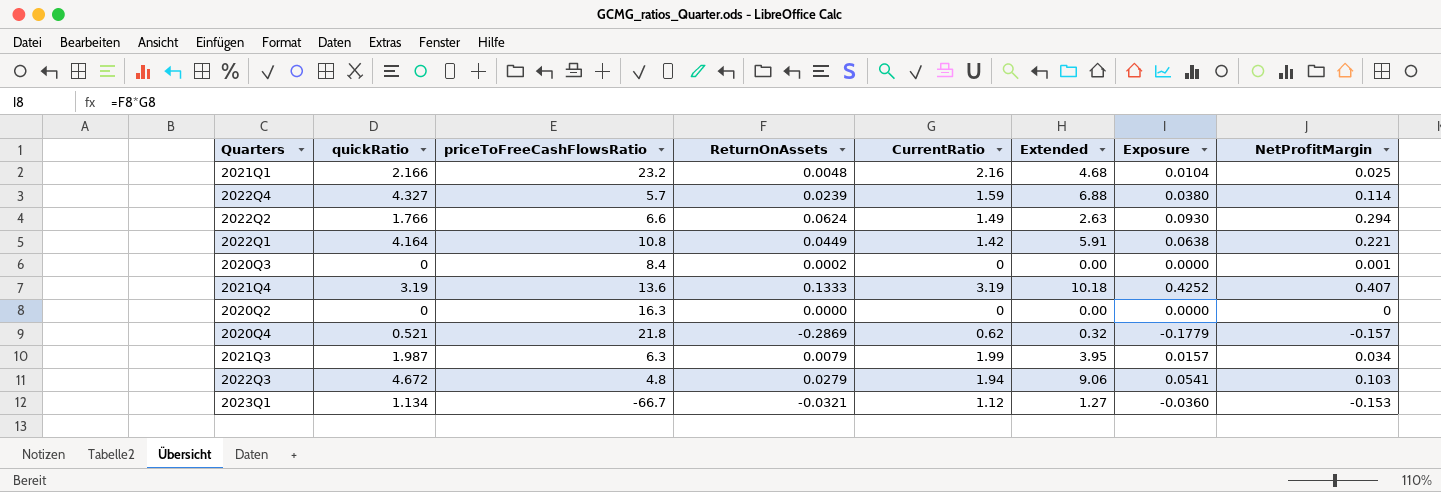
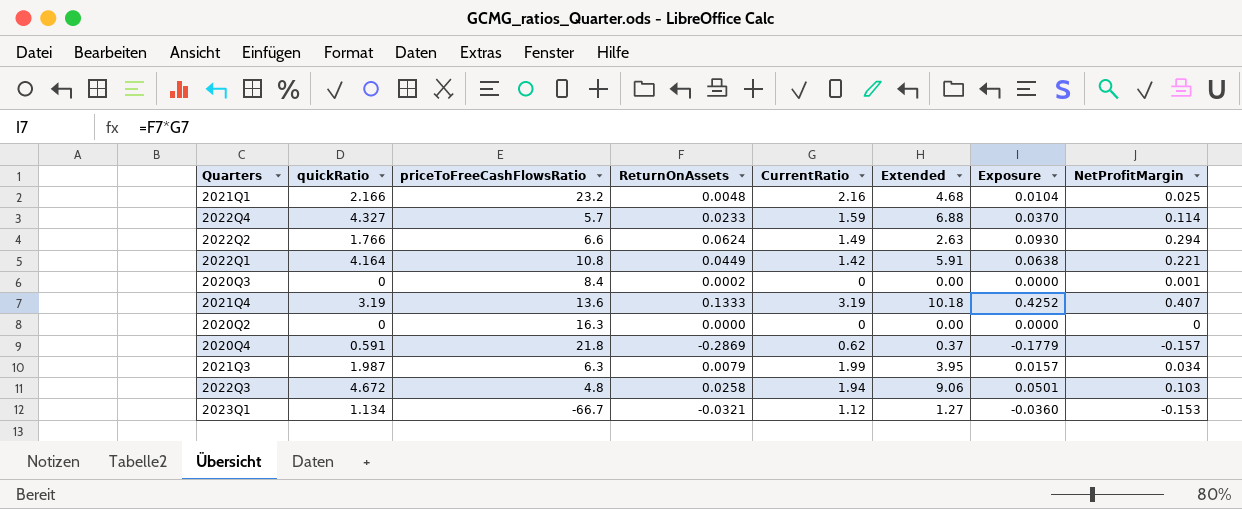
2022Q4 | ReturnOnAssets: 0.0239 -> 0.0233
2022Q4 | Exposure: 0.0380 -> 0.0370
2020Q4 | quickRatio: 0.521 -> 0.591
2020Q4 | Extended: 0.32 -> 0.37
2022Q3 | ReturnOnAssets: 0.0279 -> 0.0258
2022Q3 | Exposure: 0.0541 -> 0.0501

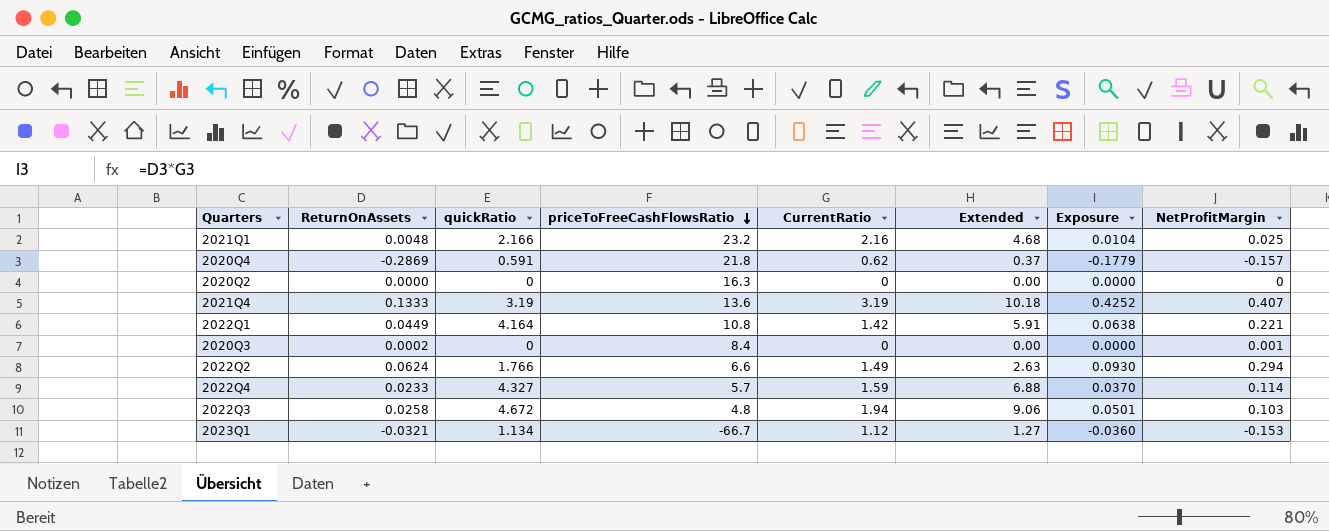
row order: none -> priceToFreeCashFlowsRatio descending
column ReturnOnAssets | position: 4 -> 2
row 2021Q3: 1.987 | 6.3 | 0.0079 | 1.99 | 3.95 | 0.0157 | 0.034 -> none

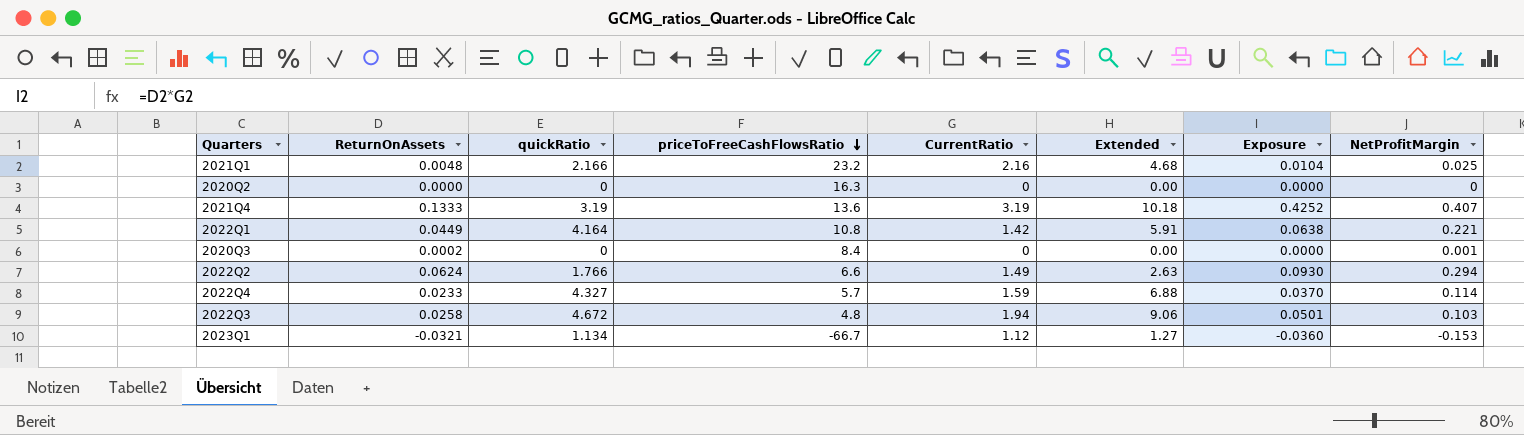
row 2020Q4: -0.2869 | 0.591 | 21.8 | 0.62 | 0.37 | -0.1779 | -0.157 -> none

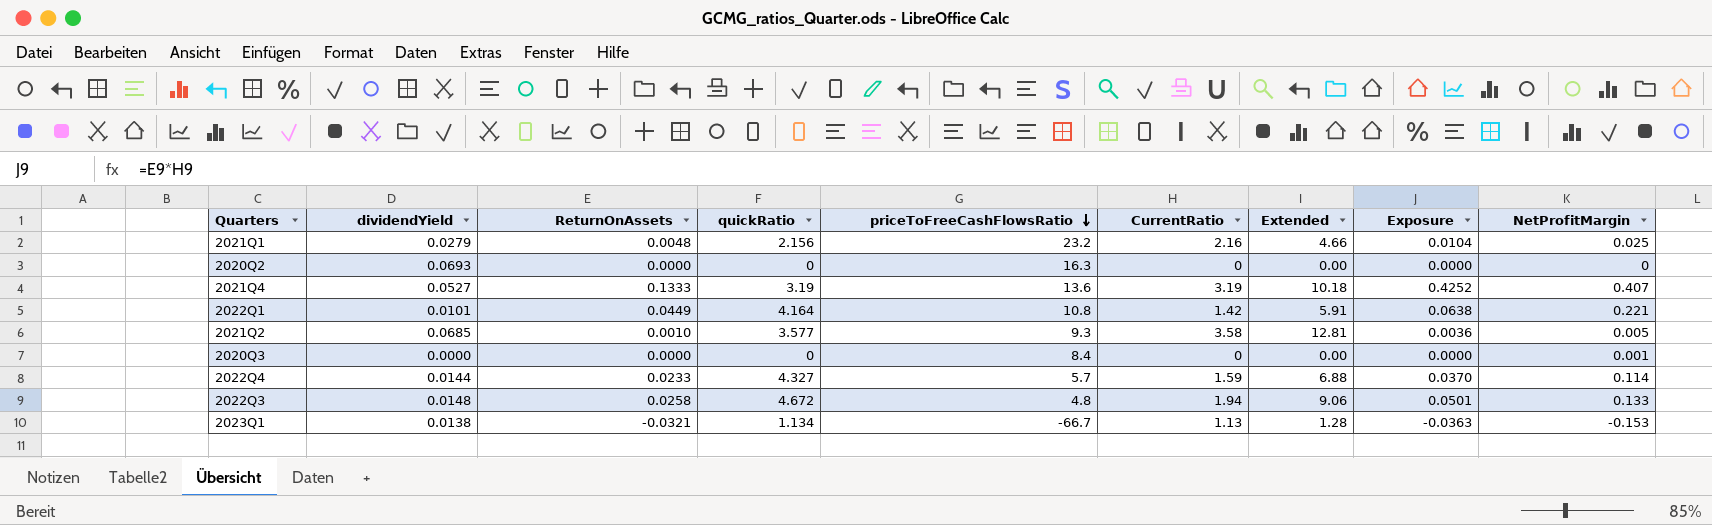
column dividendYield | position: none -> 2
row 2022Q2: 0.0624 | 1.766 | 6.6 | 1.49 | 2.63 | 0.0930 | 0.294 -> none
2021Q1 | quickRatio: 2.166 -> 2.156
2021Q1 | Extended: 4.68 -> 4.66
row 2021Q2: none -> 0.0685 | 0.0010 | 3.577 | 9.3 | 3.58 | 12.81 | 0.0036 | 0.005
2020Q3 | ReturnOnAssets: 0.0002 -> 0.0000
2022Q3 | NetProfitMargin: 0.103 -> 0.133
2023Q1 | CurrentRatio: 1.12 -> 1.13
2023Q1 | Extended: 1.27 -> 1.28
2023Q1 | Exposure: -0.0360 -> -0.0363

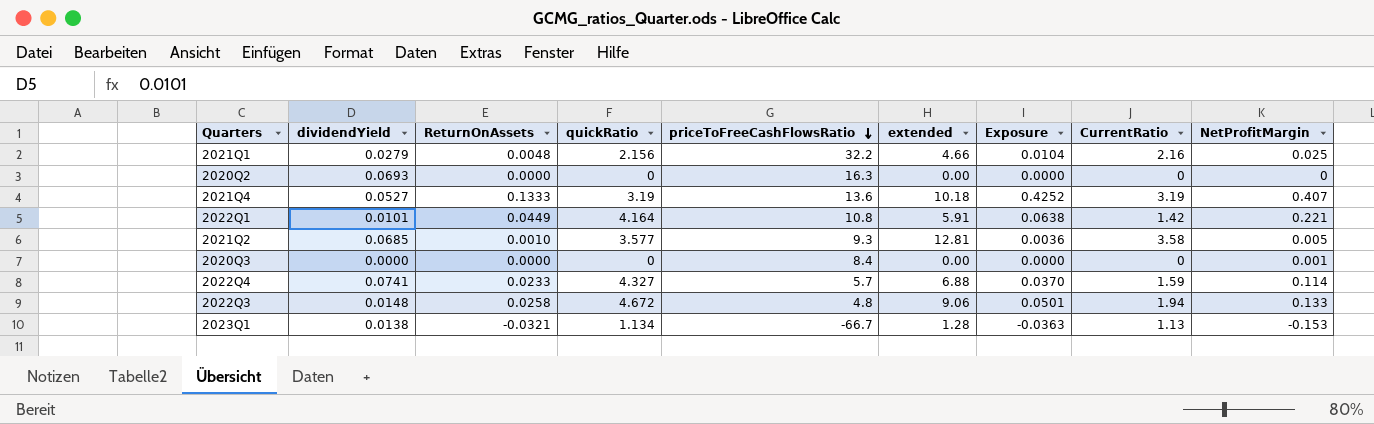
column name: Extended -> extended
column CurrentRatio | position: 6 -> 8
2021Q1 | priceToFreeCashFlowsRatio: 23.2 -> 32.2
2022Q4 | dividendYield: 0.0144 -> 0.0741

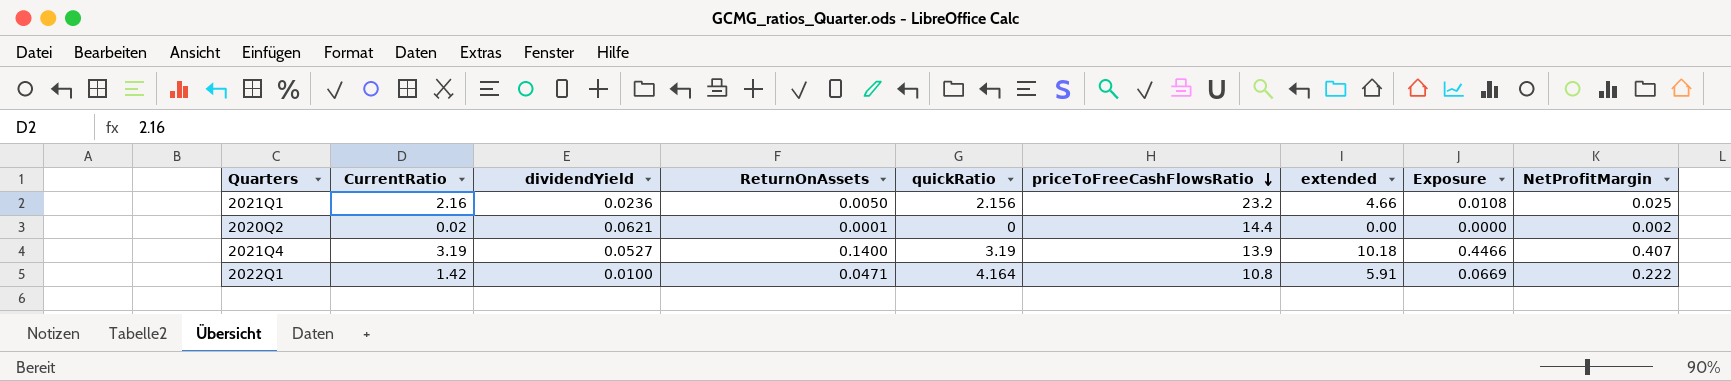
column CurrentRatio | position: 8 -> 2
row 2021Q2: 0.0685 | 0.0010 | 3.577 | 9.3 | 12.81 | 0.0036 | 3.58 | 0.005 -> none
row 2020Q3: 0.0000 | 0.0000 | 0 | 8.4 | 0.00 | 0.0000 | 0 | 0.001 -> none
row 2022Q4: 0.0741 | 0.0233 | 4.327 | 5.7 | 6.88 | 0.0370 | 1.59 | 0.114 -> none
row 2022Q3: 0.0148 | 0.0258 | 4.672 | 4.8 | 9.06 | 0.0501 | 1.94 | 0.133 -> none
row 2023Q1: 0.0138 | -0.0321 | 1.134 | -66.7 | 1.28 | -0.0363 | 1.13 | -0.153 -> none
2021Q1 | dividendYield: 0.0279 -> 0.0236
2021Q1 | ReturnOnAssets: 0.0048 -> 0.0050
2021Q1 | priceToFreeCashFlowsRatio: 32.2 -> 23.2
2021Q1 | Exposure: 0.0104 -> 0.0108
2020Q2 | CurrentRatio: 0 -> 0.02
2020Q2 | dividendYield: 0.0693 -> 0.0621
2020Q2 | ReturnOnAssets: 0.0000 -> 0.0001
2020Q2 | priceToFreeCashFlowsRatio: 16.3 -> 14.4
2020Q2 | NetProfitMargin: 0 -> 0.002
2021Q4 | ReturnOnAssets: 0.1333 -> 0.1400
2021Q4 | priceToFreeCashFlowsRatio: 13.6 -> 13.9
2021Q4 | Exposure: 0.4252 -> 0.4466
2022Q1 | dividendYield: 0.0101 -> 0.0100
2022Q1 | ReturnOnAssets: 0.0449 -> 0.0471
2022Q1 | Exposure: 0.0638 -> 0.0669
2022Q1 | NetProfitMargin: 0.221 -> 0.222

